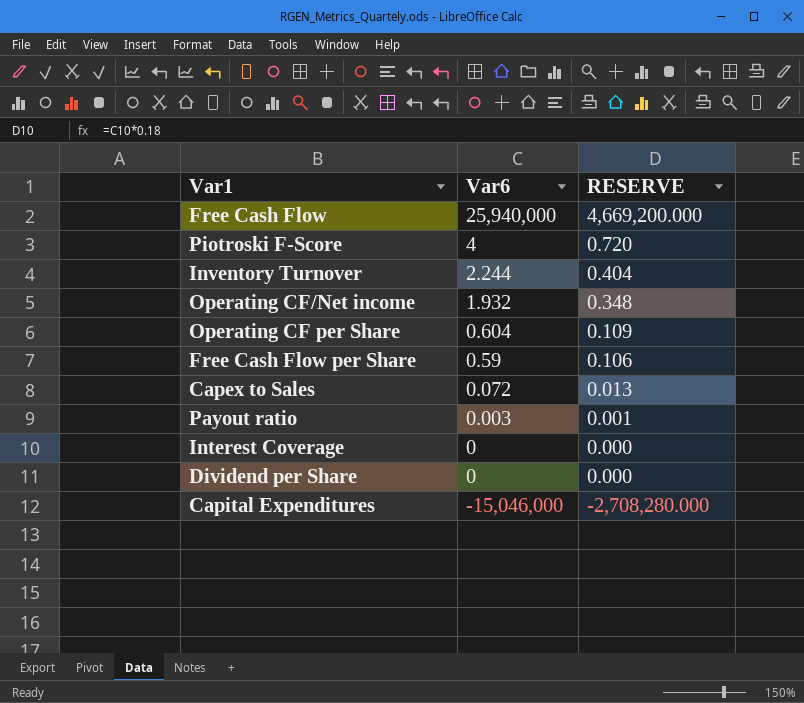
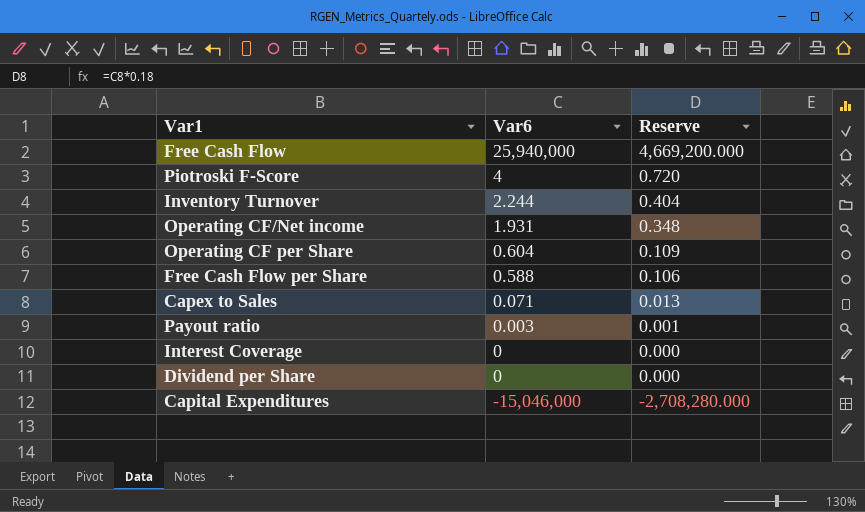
column name: RESERVE -> Reserve
Operating CF/Net income | Var6: 1.932 -> 1.931
Free Cash Flow per Share | Var6: 0.59 -> 0.588
Capex to Sales | Var6: 0.072 -> 0.071

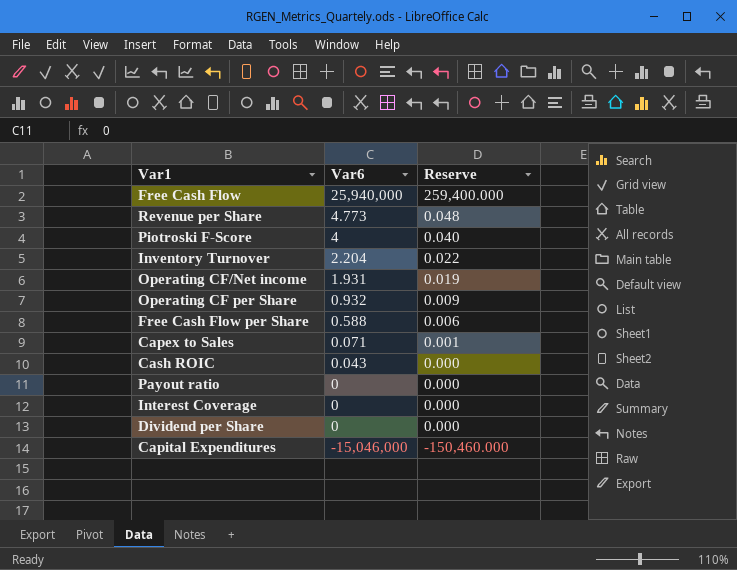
column Reserve | formula: [Var6] * 0.18 -> [Var6] * 0.01
row Revenue per Share: none -> 4.773 | 0.048
Inventory Turnover | Var6: 2.244 -> 2.204
Operating CF per Share | Var6: 0.604 -> 0.932
row Cash ROIC: none -> 0.043 | 0.000
Payout ratio | Var6: 0.003 -> 0

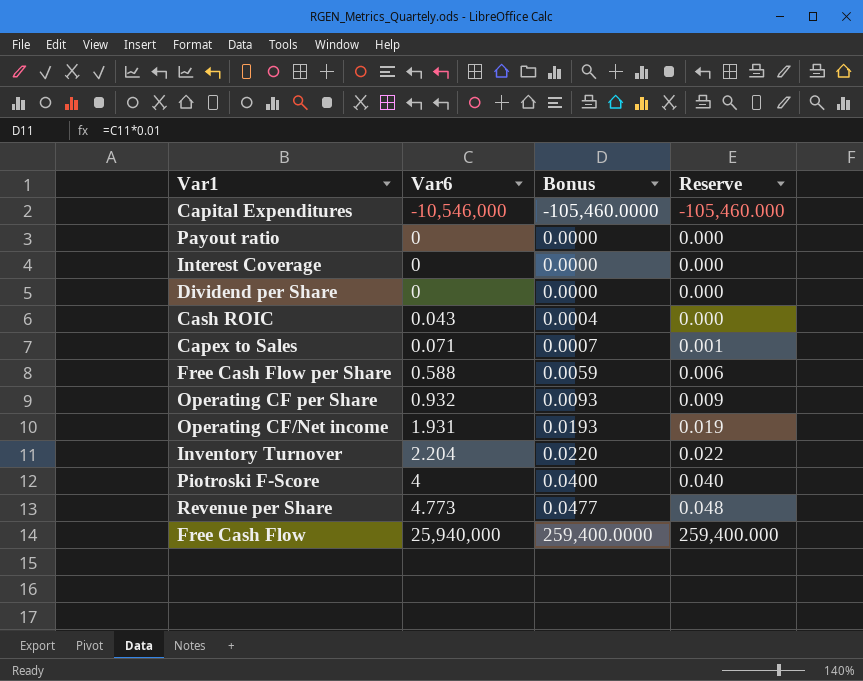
row order: Var6 descending -> Var6 ascending
column Bonus | formula: none -> [Var6] * 0.01
Capital Expenditures | Var6: -15,046,000 -> -10,546,000
Capital Expenditures | Reserve: -150,460.000 -> -105,460.000

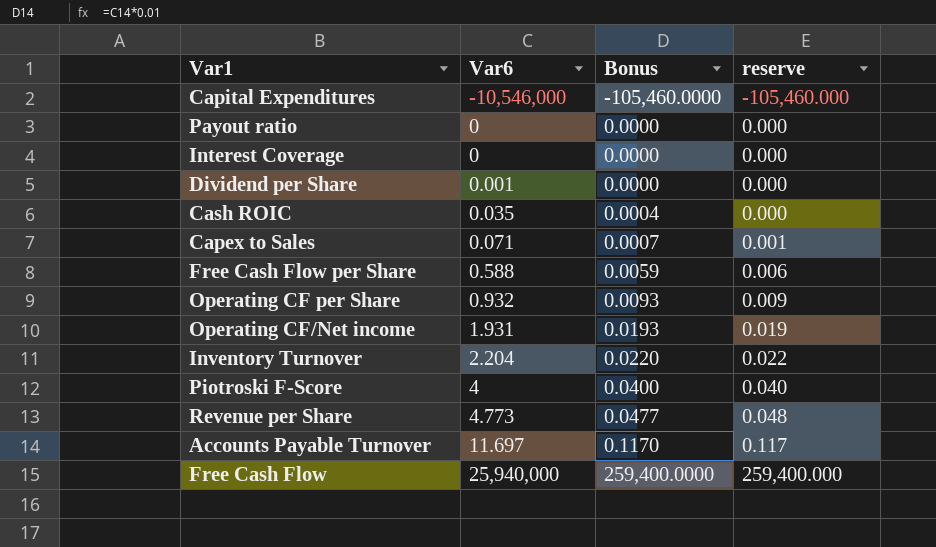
column name: Reserve -> reserve
Dividend per Share | Var6: 0 -> 0.001
Cash ROIC | Var6: 0.043 -> 0.035
row Accounts Payable Turnover: none -> 11.697 | 0.1170 | 0.117

